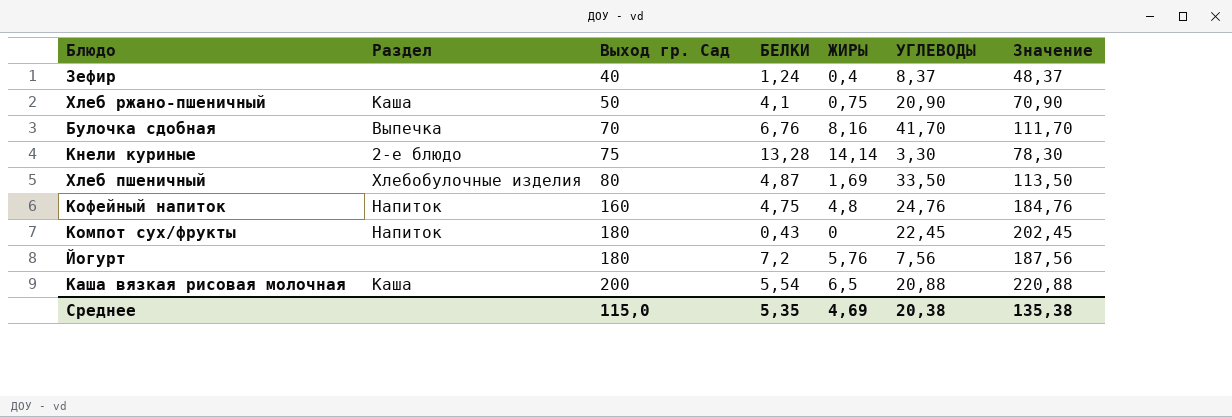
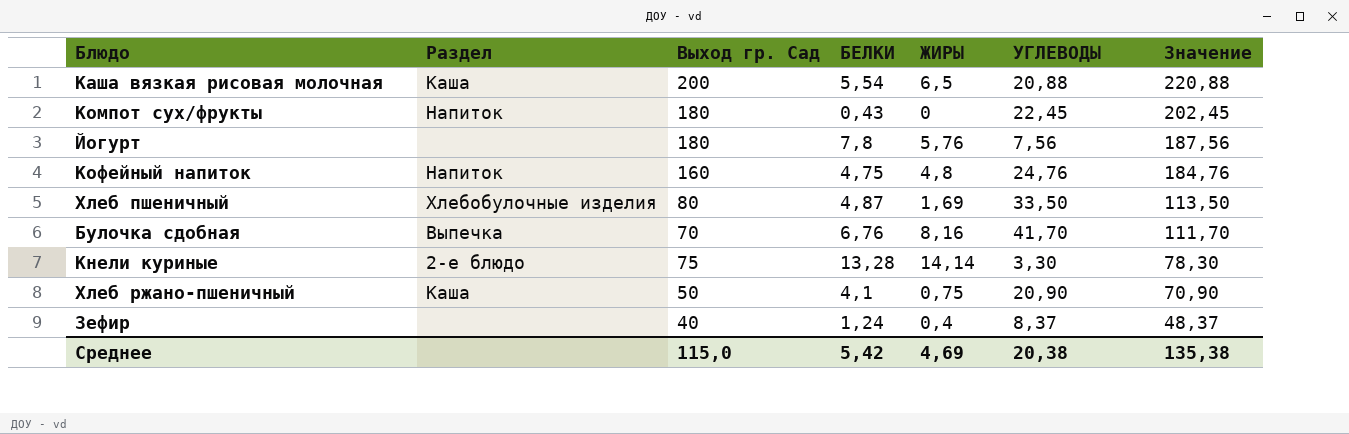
row order: Выход гр. Сад ascending -> Значение descending
Йогурт | БЕЛКИ: 7,2 -> 7,8
Среднее | БЕЛКИ: 5,35 -> 5,42

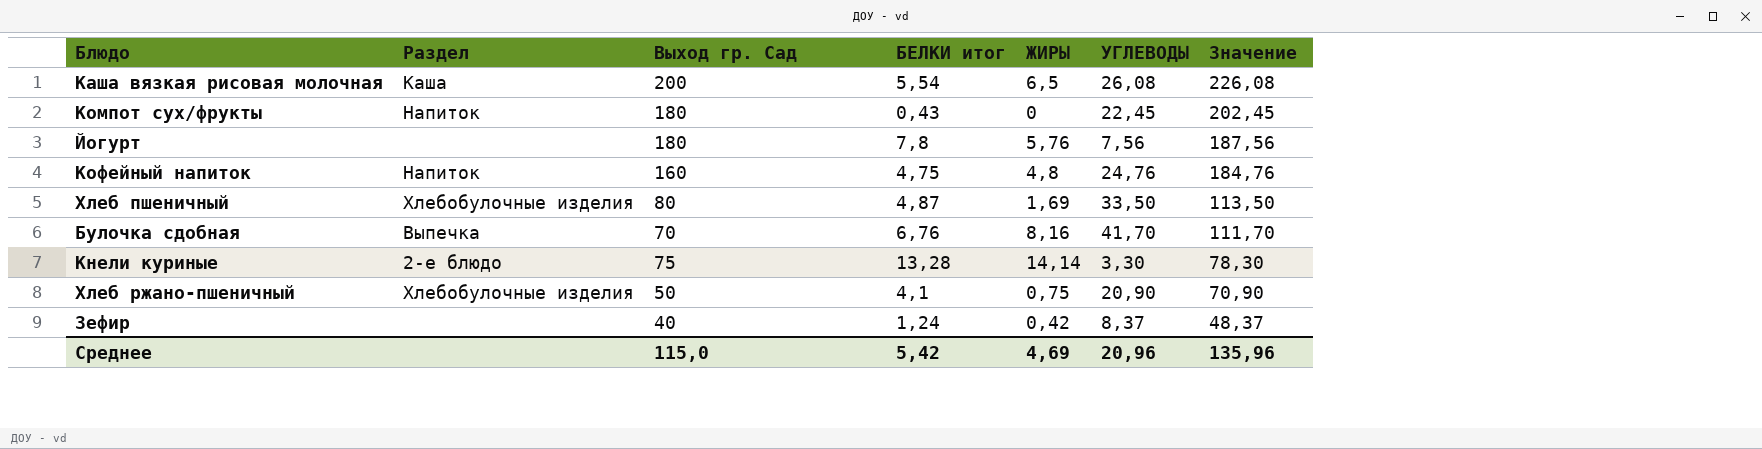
column name: БЕЛКИ -> БЕЛКИ итог
Каша вязкая рисовая молочная | УГЛЕВОДЫ: 20,88 -> 26,08
Каша вязкая рисовая молочная | Значение: 220,88 -> 226,08
Хлеб ржано-пшеничный | Раздел: Каша -> Хлебобулочные изделия
Зефир | ЖИРЫ: 0,4 -> 0,42
Среднее | УГЛЕВОДЫ: 20,38 -> 20,96
Среднее | Значение: 135,38 -> 135,96

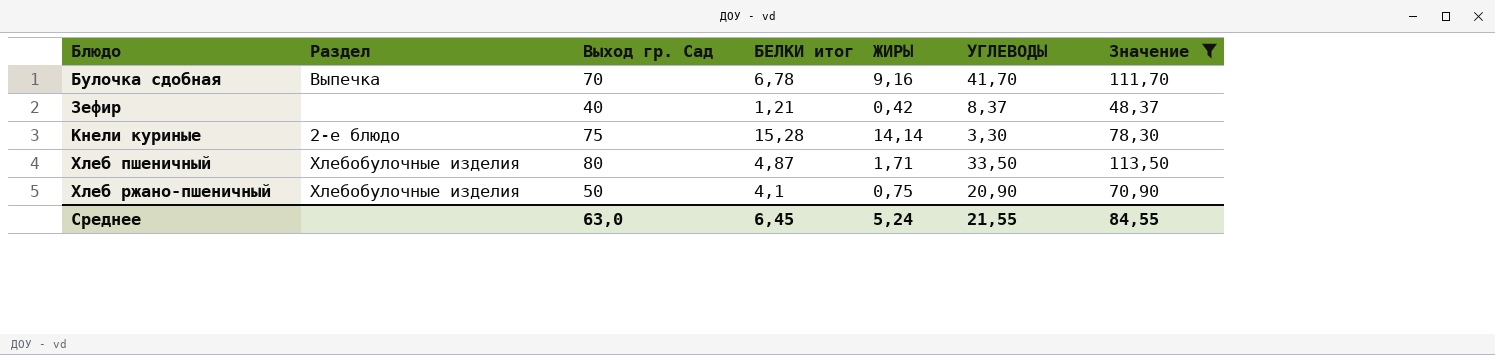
filter: none -> Значение <= 113,50
row order: Значение descending -> Блюдо ascending
Булочка сдобная | БЕЛКИ итог: 6,76 -> 6,78
Булочка сдобная | ЖИРЫ: 8,16 -> 9,16
Зефир | БЕЛКИ итог: 1,24 -> 1,21
Кнели куриные | БЕЛКИ итог: 13,28 -> 15,28
Хлеб пшеничный | ЖИРЫ: 1,69 -> 1,71
Среднее | Выход гр. Сад: 115,0 -> 63,0
Среднее | БЕЛКИ итог: 5,42 -> 6,45
Среднее | ЖИРЫ: 4,69 -> 5,24
Среднее | УГЛЕВОДЫ: 20,96 -> 21,55
Среднее | Значение: 135,96 -> 84,55

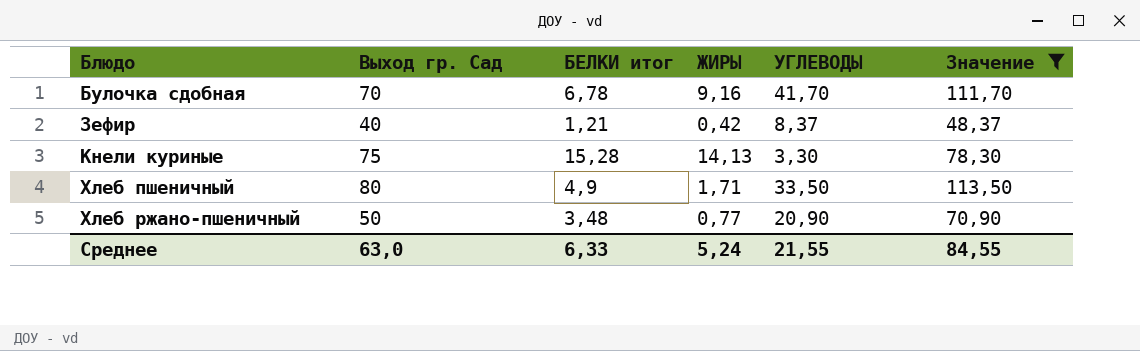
column Раздел | position: 2 -> none
Кнели куриные | ЖИРЫ: 14,14 -> 14,13
Хлеб пшеничный | БЕЛКИ итог: 4,87 -> 4,9
Хлеб ржано-пшеничный | БЕЛКИ итог: 4,1 -> 3,48
Хлеб ржано-пшеничный | ЖИРЫ: 0,75 -> 0,77
Среднее | БЕЛКИ итог: 6,45 -> 6,33

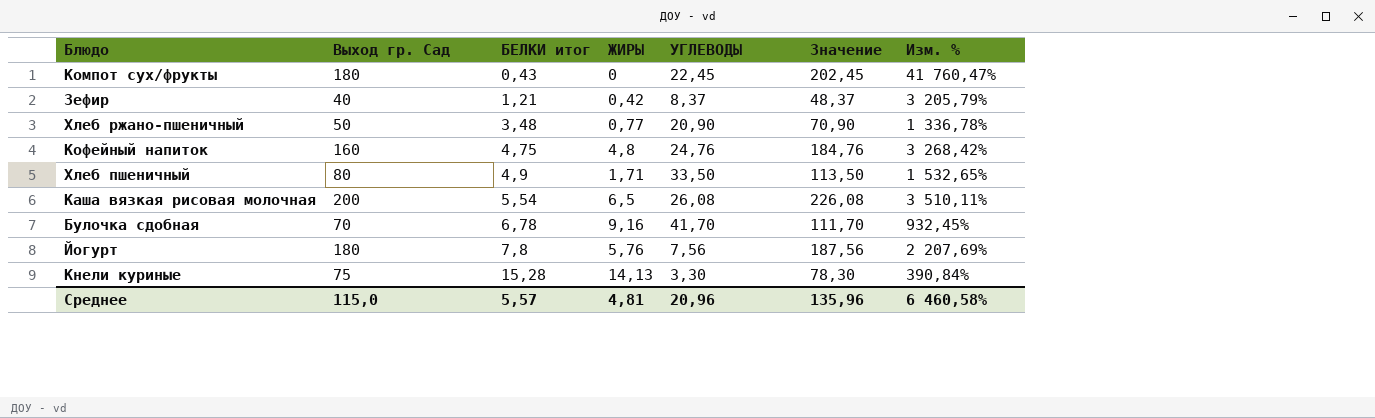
filter: Значение <= 113,50 -> none
row order: Блюдо ascending -> БЕЛКИ итог ascending
column Изм. % | formula: none -> ([Выход гр. Сад] - [БЕЛКИ итог]) / [БЕЛКИ итог]
Среднее | Выход гр. Сад: 63,0 -> 115,0
Среднее | БЕЛКИ итог: 6,33 -> 5,57
Среднее | ЖИРЫ: 5,24 -> 4,81
Среднее | УГЛЕВОДЫ: 21,55 -> 20,96
Среднее | Значение: 84,55 -> 135,96

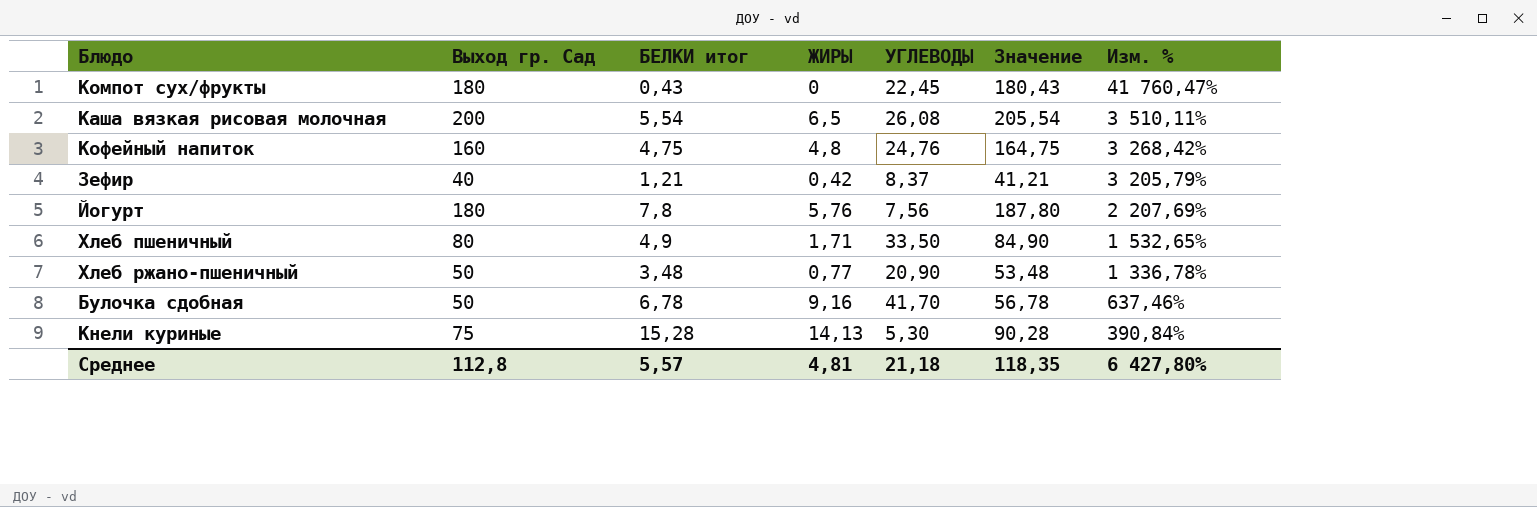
row order: БЕЛКИ итог ascending -> Изм. % descending
column Значение | formula: [Выход гр. Сад] + [УГЛЕВОДЫ] -> [Выход гр. Сад] + [БЕЛКИ итог]
Булочка сдобная | Выход гр. Сад: 70 -> 50
Булочка сдобная | Изм. %: 932,45% -> 637,46%
Кнели куриные | УГЛЕВОДЫ: 3,30 -> 5,30
Среднее | Выход гр. Сад: 115,0 -> 112,8
Среднее | УГЛЕВОДЫ: 20,96 -> 21,18
Среднее | Значение: 135,96 -> 118,35
Среднее | Изм. %: 6 460,58% -> 6 427,80%

